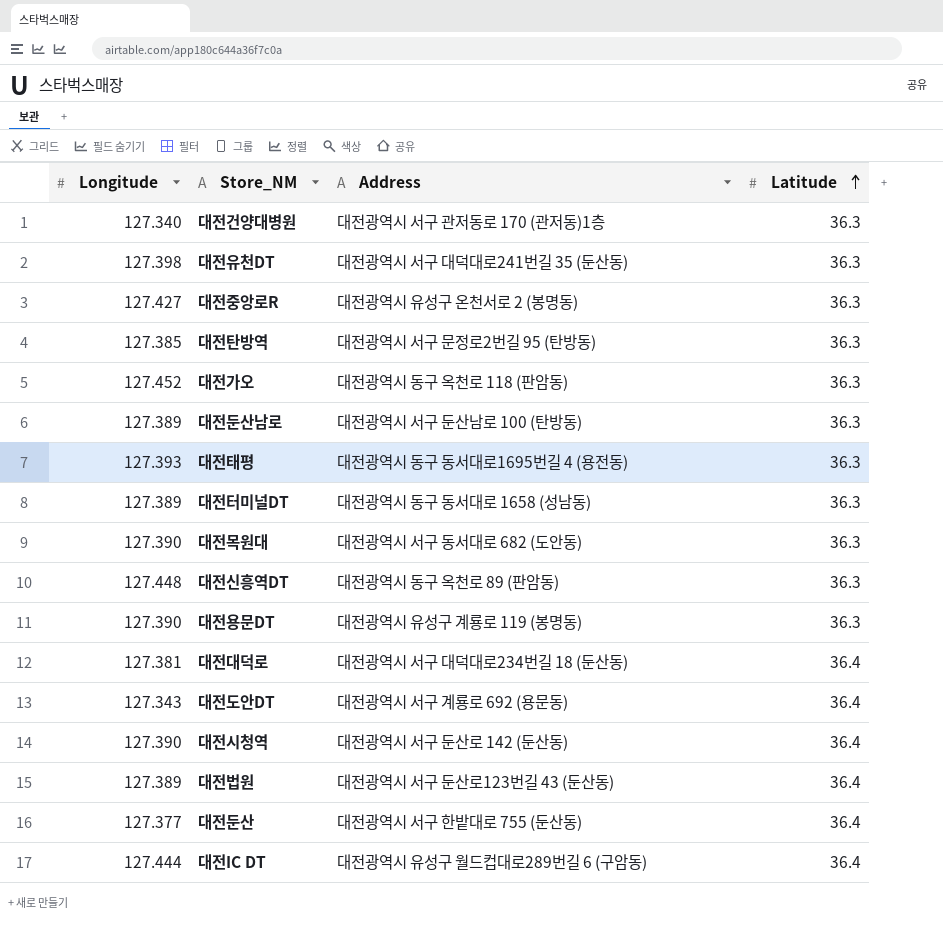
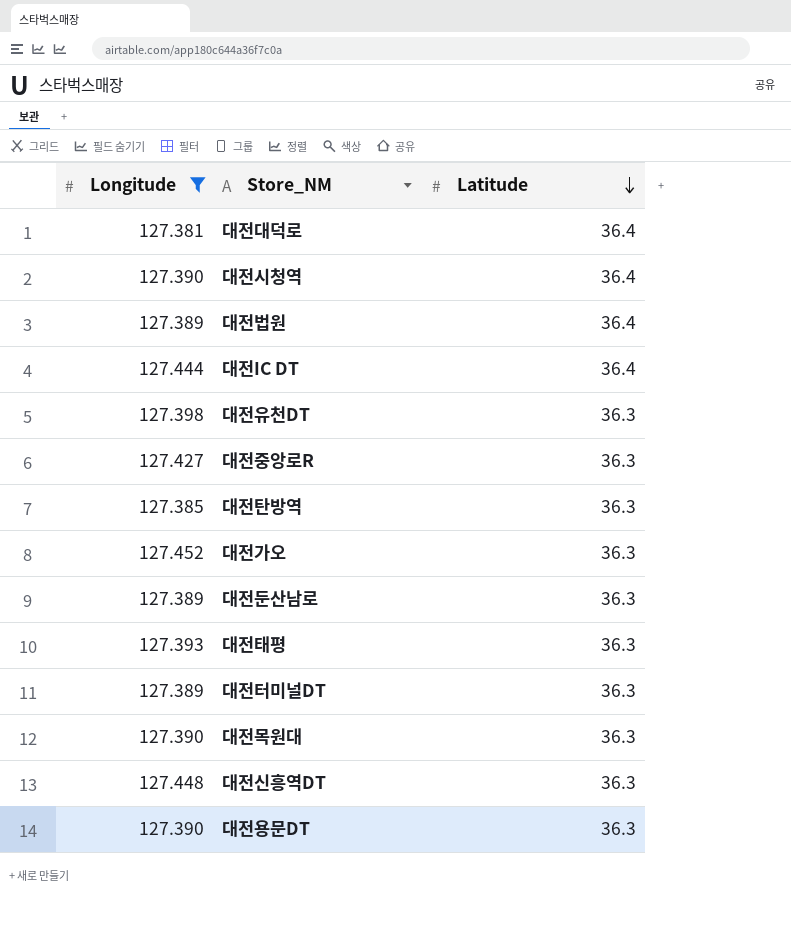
filter: none -> Longitude >= 127.381
row order: Latitude ascending -> Latitude descending
column Address | position: 3 -> none

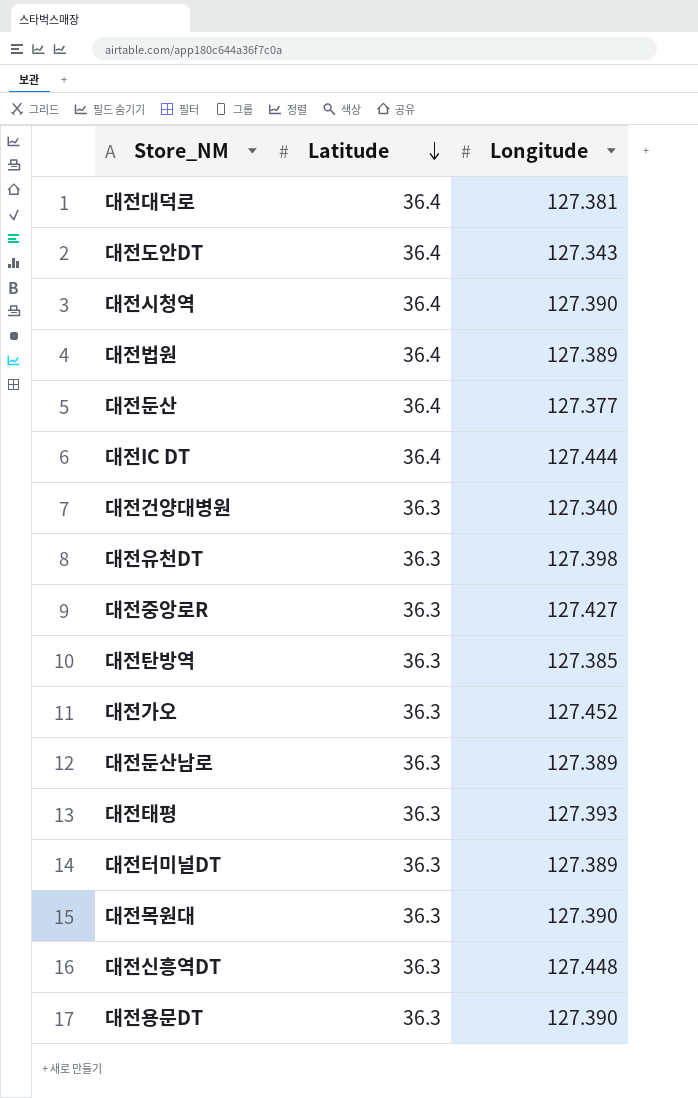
filter: Longitude >= 127.381 -> none
column Longitude | position: 1 -> 3

